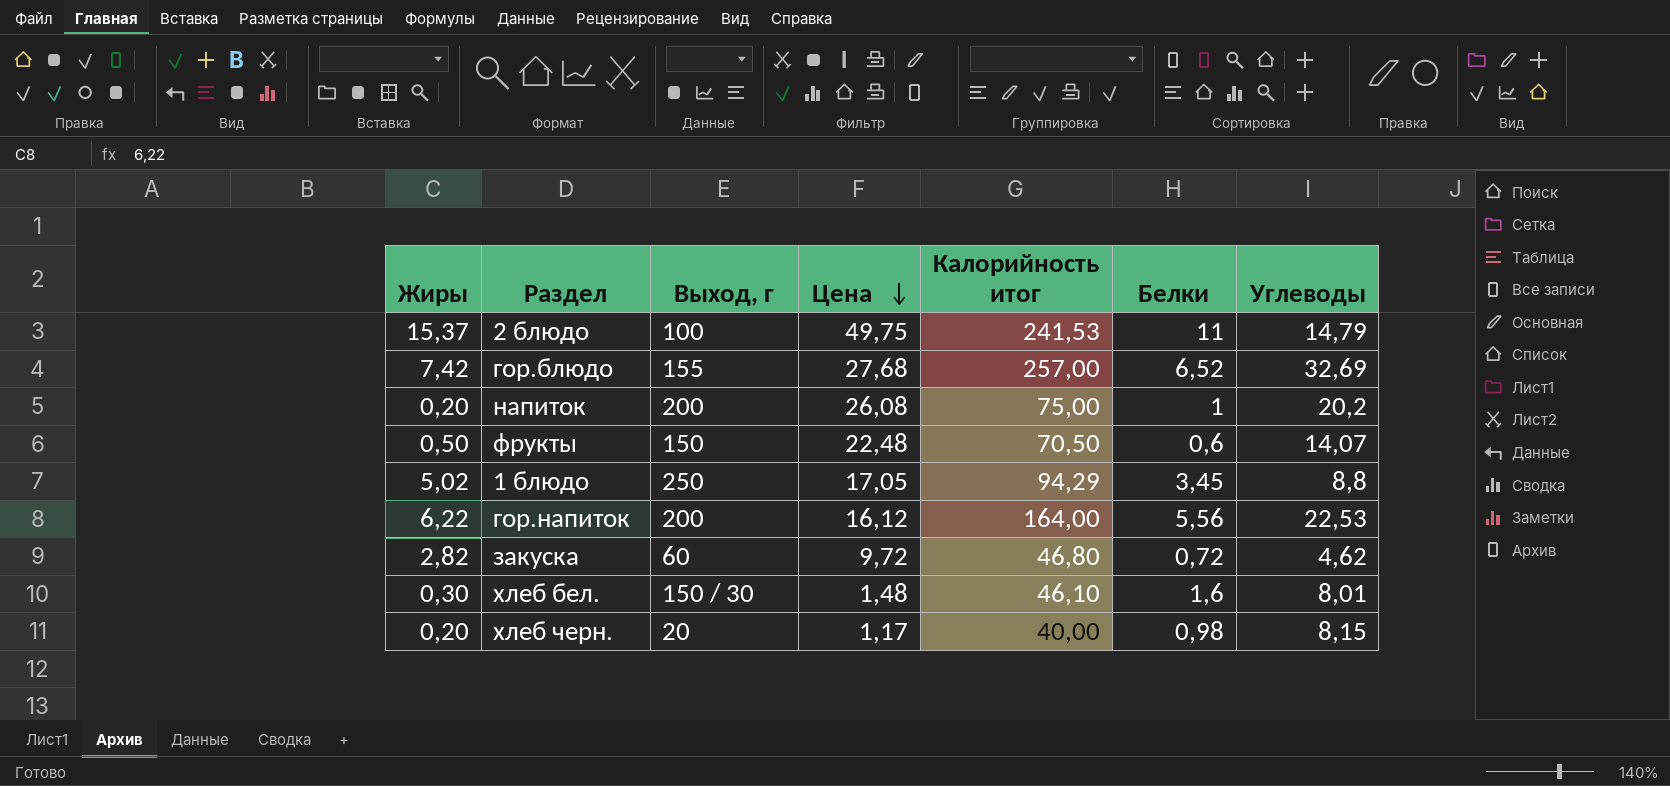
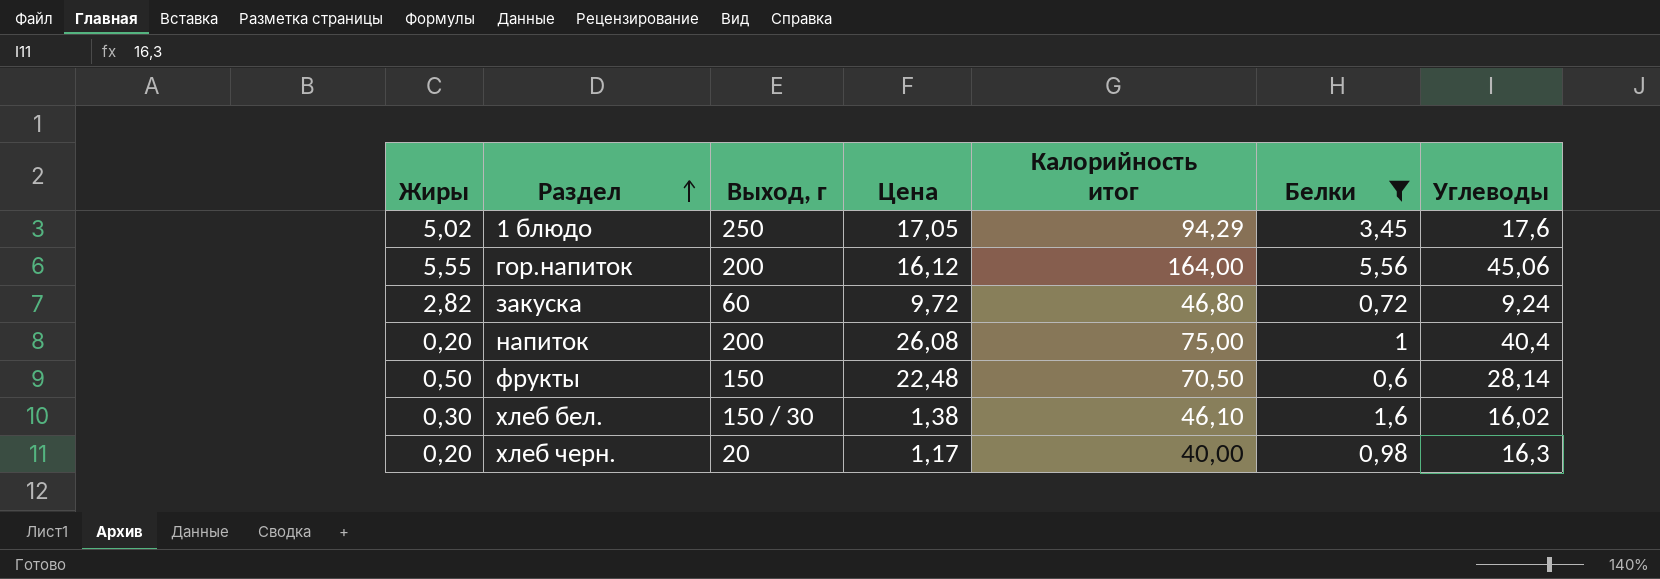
filter: none -> Белки <= 5,56
row order: Цена descending -> Раздел ascending
1 блюдо | Углеводы: 8,8 -> 17,6
гор.напиток | Жиры: 6,22 -> 5,55
гор.напиток | Углеводы: 22,53 -> 45,06
закуска | Углеводы: 4,62 -> 9,24
напиток | Углеводы: 20,2 -> 40,4
фрукты | Углеводы: 14,07 -> 28,14
хлеб бел. | Цена: 1,48 -> 1,38
хлеб бел. | Углеводы: 8,01 -> 16,02
хлеб черн. | Углеводы: 8,15 -> 16,3

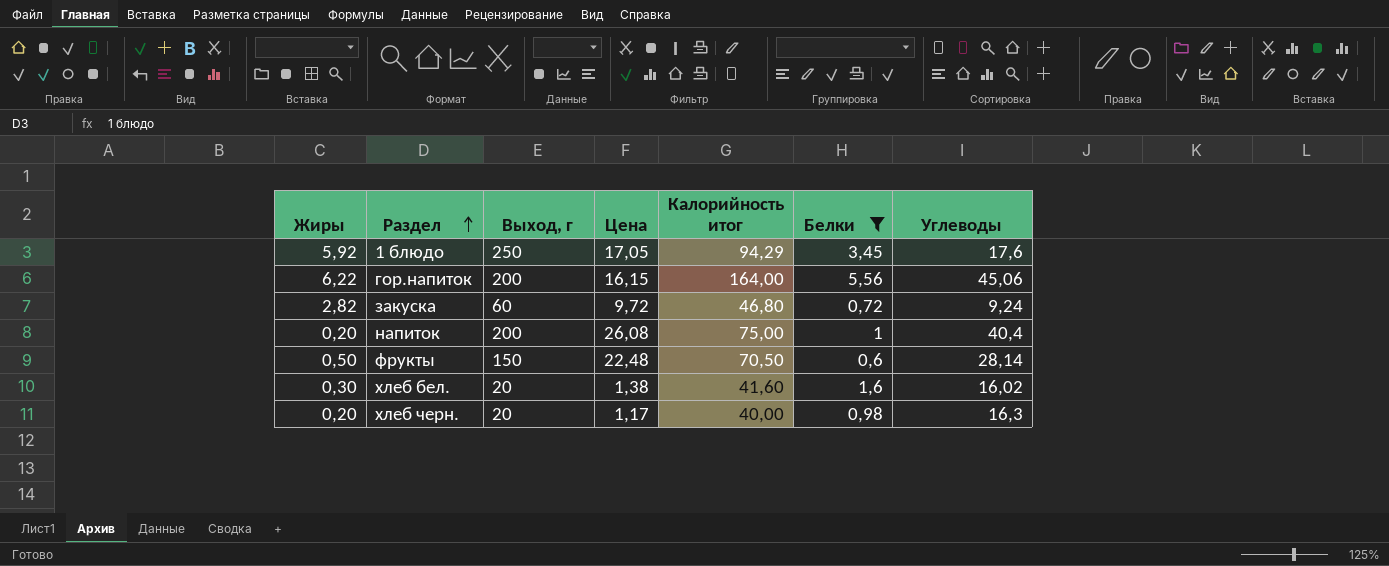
1 блюдо | Жиры: 5,02 -> 5,92
гор.напиток | Жиры: 5,55 -> 6,22
гор.напиток | Цена: 16,12 -> 16,15
хлеб бел. | Выход, г: 150 / 30 -> 20
хлеб бел. | Калорийность итог: 46,10 -> 41,60

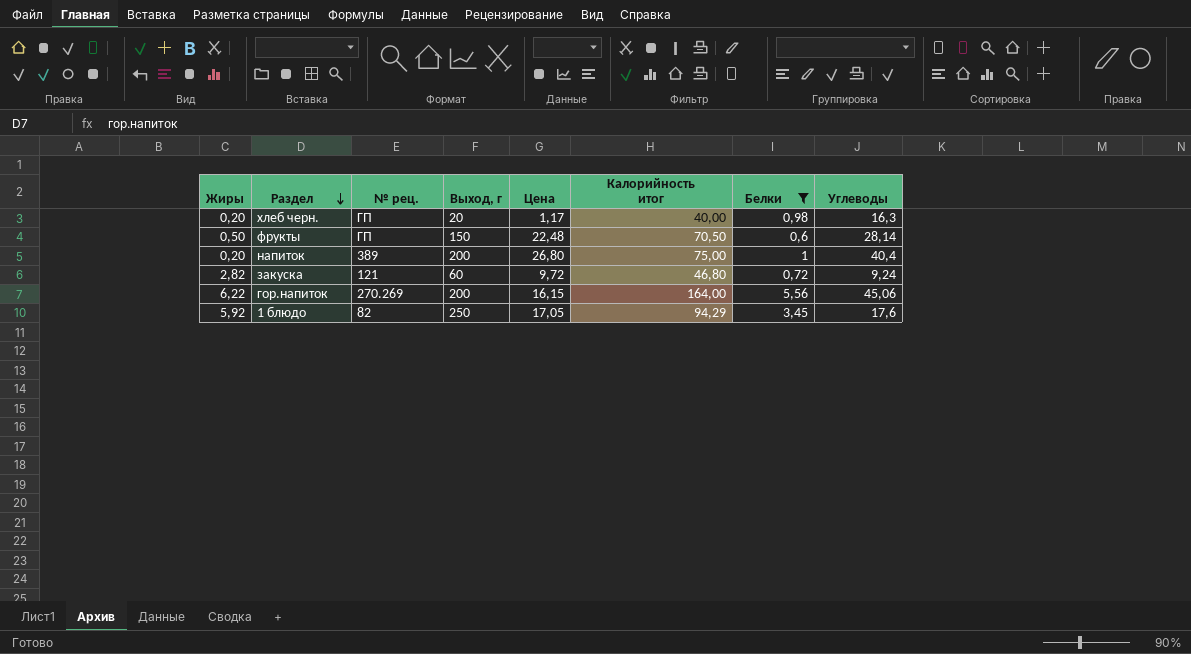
row order: Раздел ascending -> Раздел descending
column № рец. | position: none -> 3
row хлеб бел.: 0,30 | 20 | 1,38 | 41,60 | 1,6 | 16,02 -> none
напиток | Цена: 26,08 -> 26,80

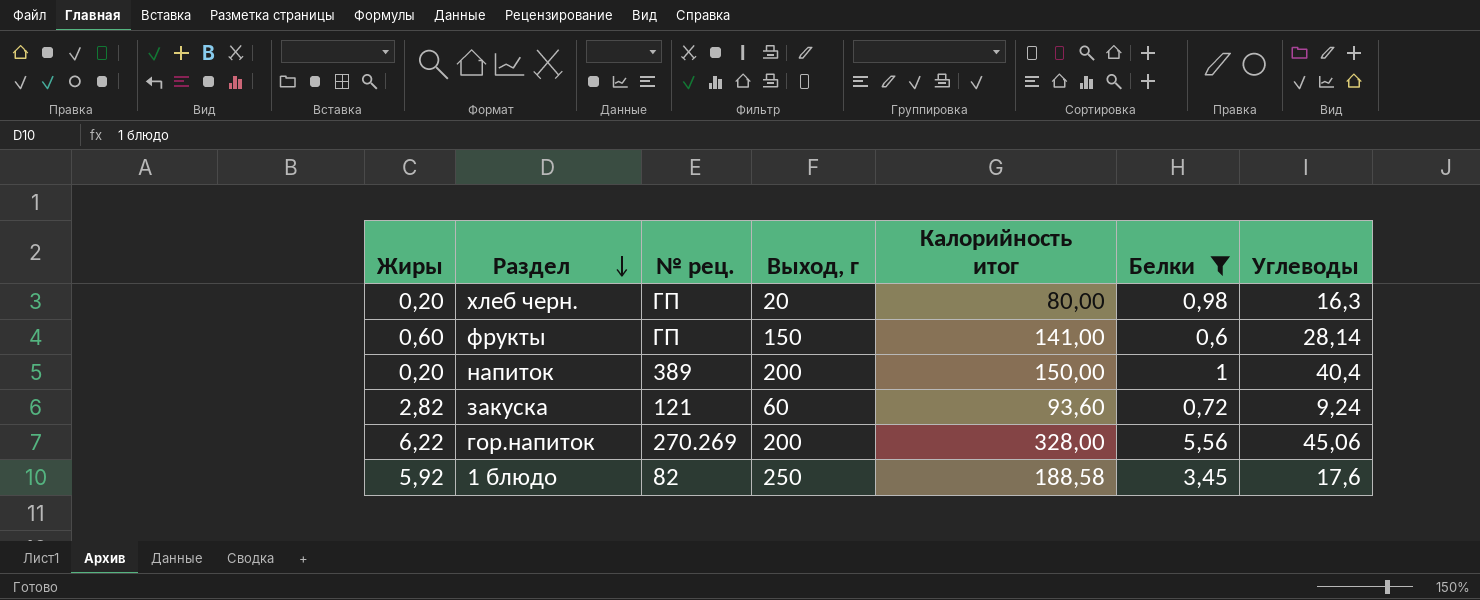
column Цена | position: 5 -> none
хлеб черн. | Калорийность итог: 40,00 -> 80,00
фрукты | Жиры: 0,50 -> 0,60
фрукты | Калорийность итог: 70,50 -> 141,00
напиток | Калорийность итог: 75,00 -> 150,00
закуска | Калорийность итог: 46,80 -> 93,60
гор.напиток | Калорийность итог: 164,00 -> 328,00
1 блюдо | Калорийность итог: 94,29 -> 188,58

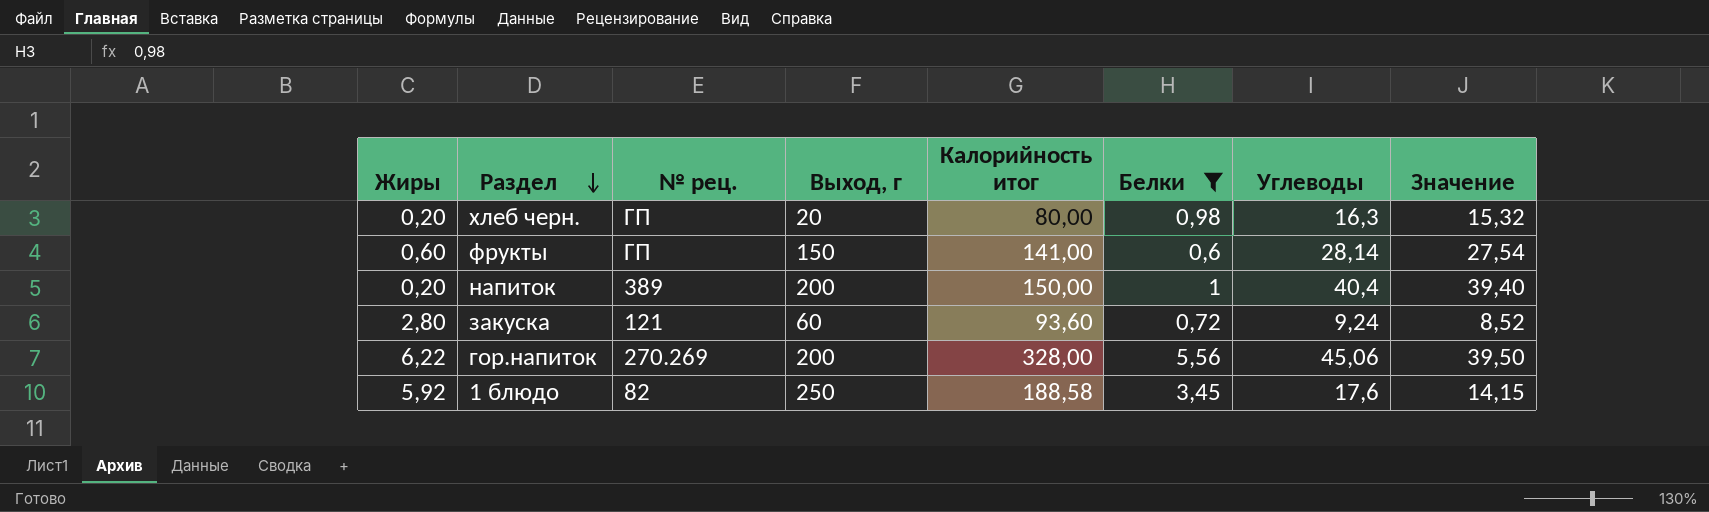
column Значение | formula: none -> [Углеводы] - [Белки]
закуска | Жиры: 2,82 -> 2,80

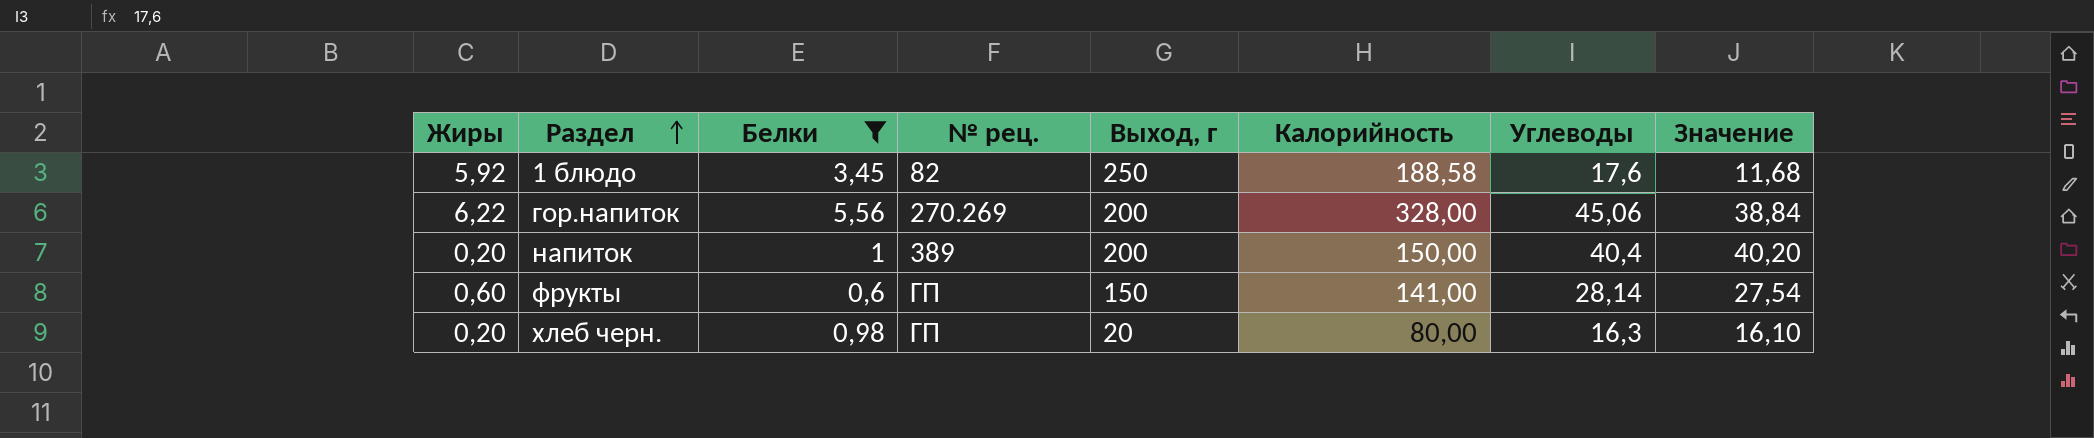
row order: Раздел descending -> Раздел ascending
column Белки | position: 6 -> 3
column name: Калорийность итог -> Калорийность
column Значение | formula: [Углеводы] - [Белки] -> [Углеводы] - [Жиры]
row закуска: 2,80 | 121 | 60 | 93,60 | 0,72 | 9,24 | 8,52 -> none

